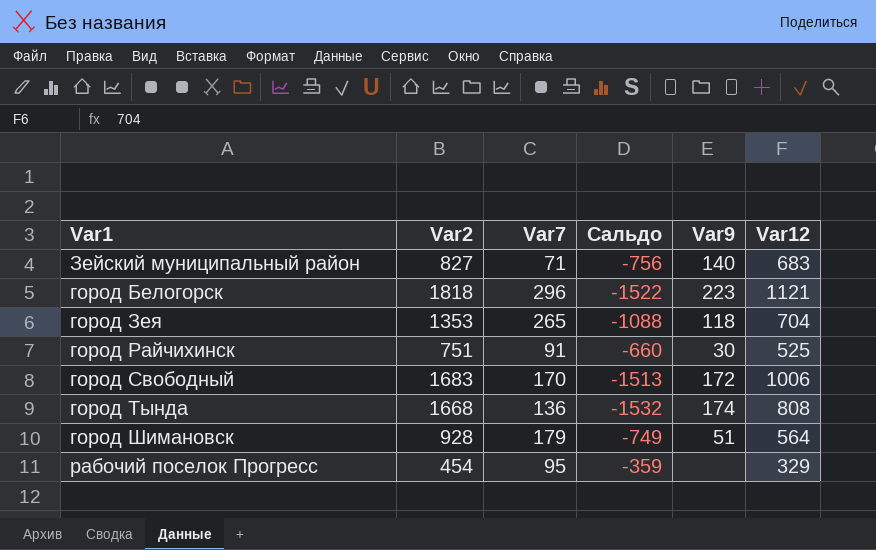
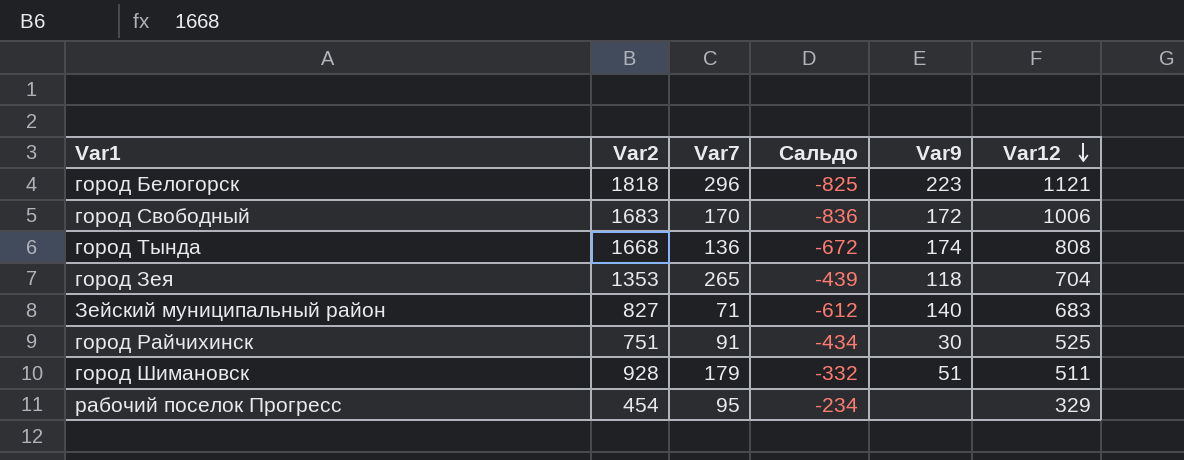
row order: none -> Var12 descending
column Сальдо | formula: [Var7] - [Var2] -> [Var7] - [Var12]
город Шимановск | Var12: 564 -> 511

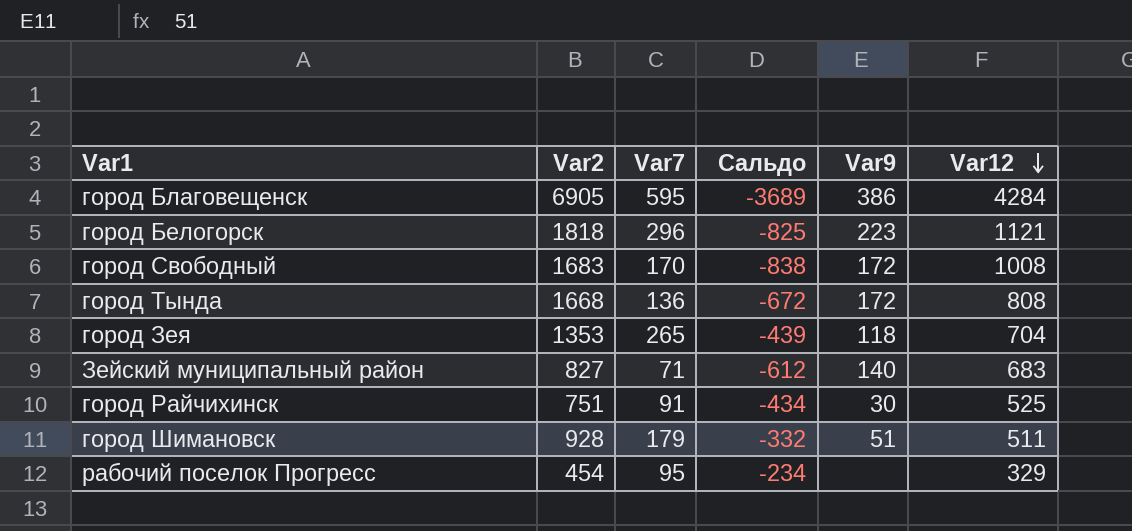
row город Благовещенск: none -> 6905 | 595 | -3689 | 386 | 4284
город Свободный | Сальдо: -836 -> -838
город Свободный | Var12: 1006 -> 1008
город Тында | Var9: 174 -> 172

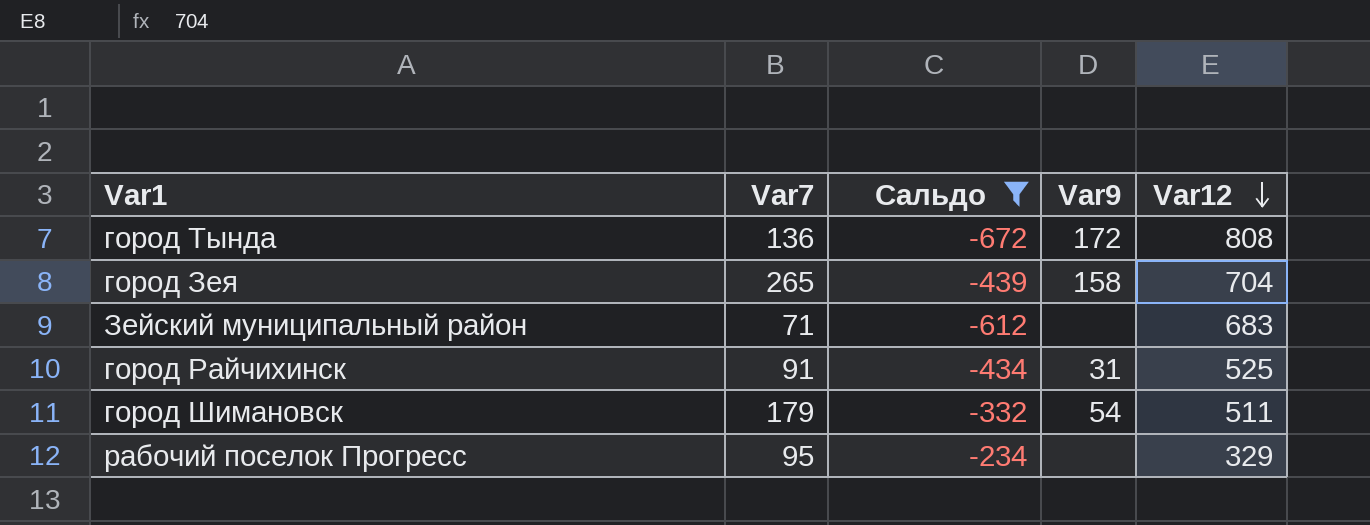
filter: none -> Сальдо >= -672
column Var2 | position: 2 -> none
город Зея | Var9: 118 -> 158
Зейский муниципальный район | Var9: 140 -> none
город Райчихинск | Var9: 30 -> 31
город Шимановск | Var9: 51 -> 54

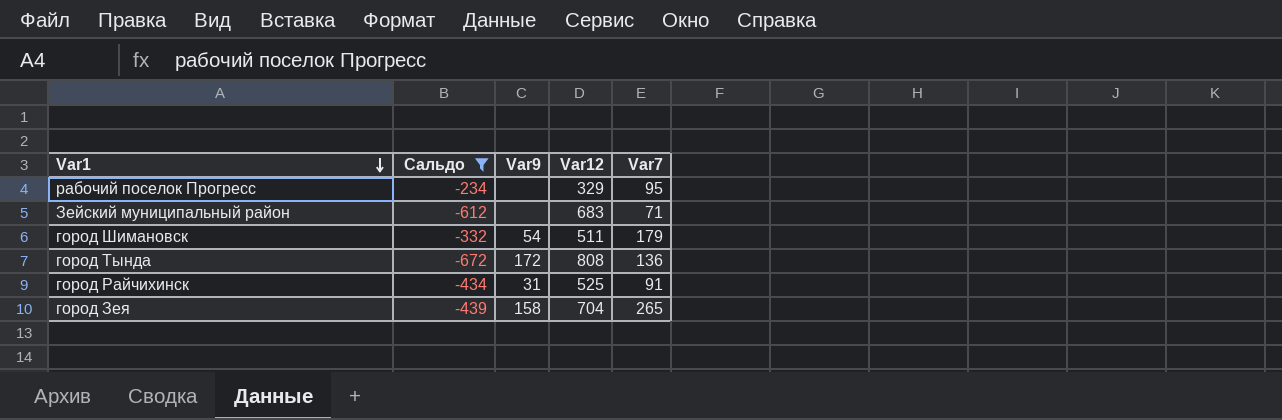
row order: Var12 descending -> Var1 descending
column Var7 | position: 2 -> 5

